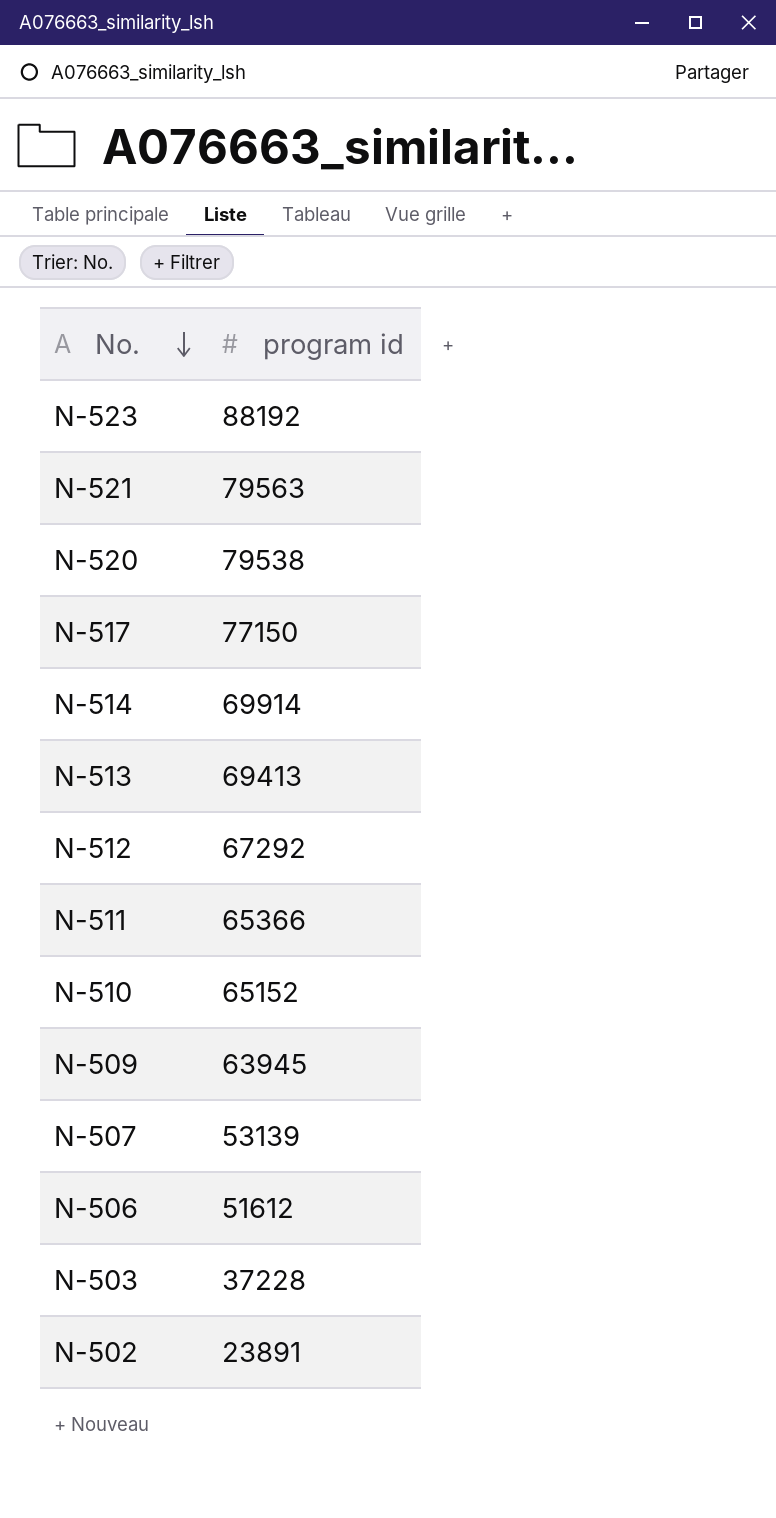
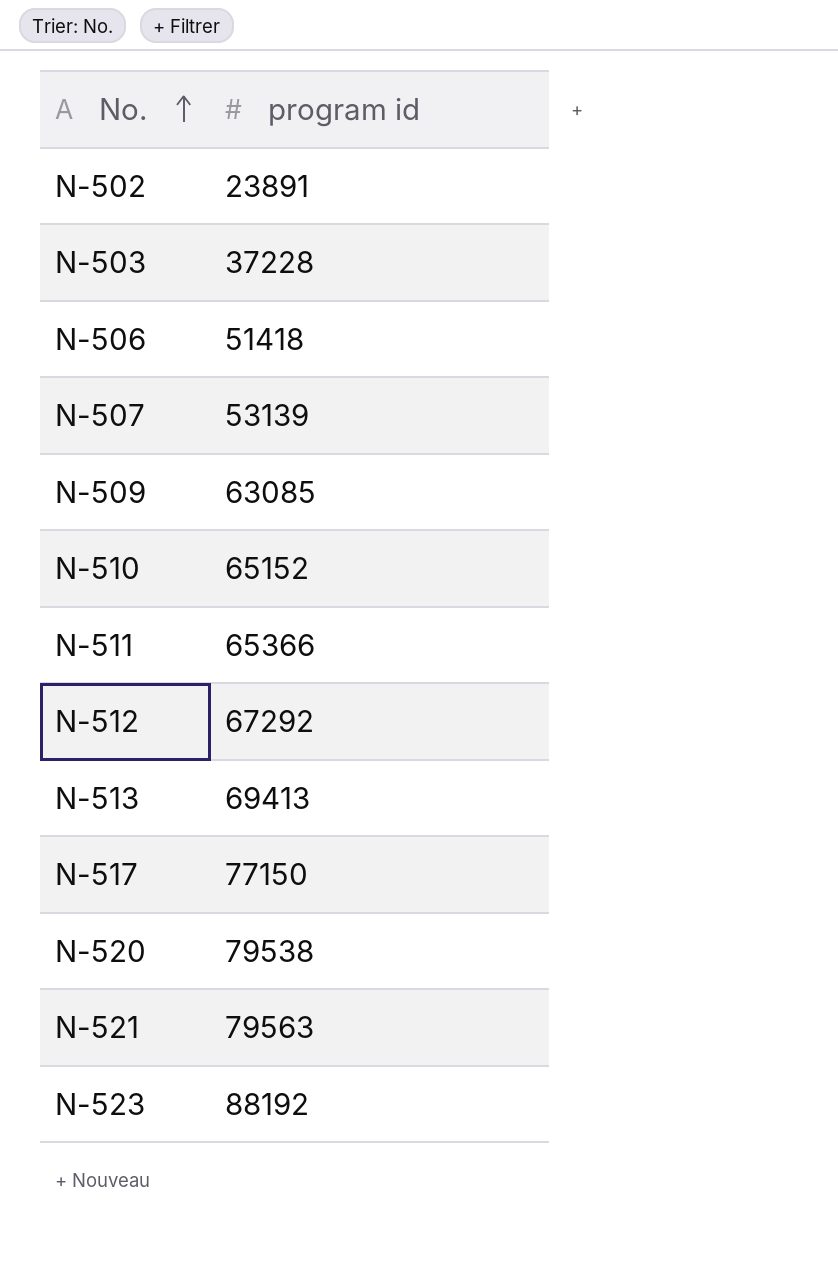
row order: No. descending -> No. ascending
row N-514: 69914 -> none
N-506 | program id: 51612 -> 51418
N-509 | program id: 63945 -> 63085

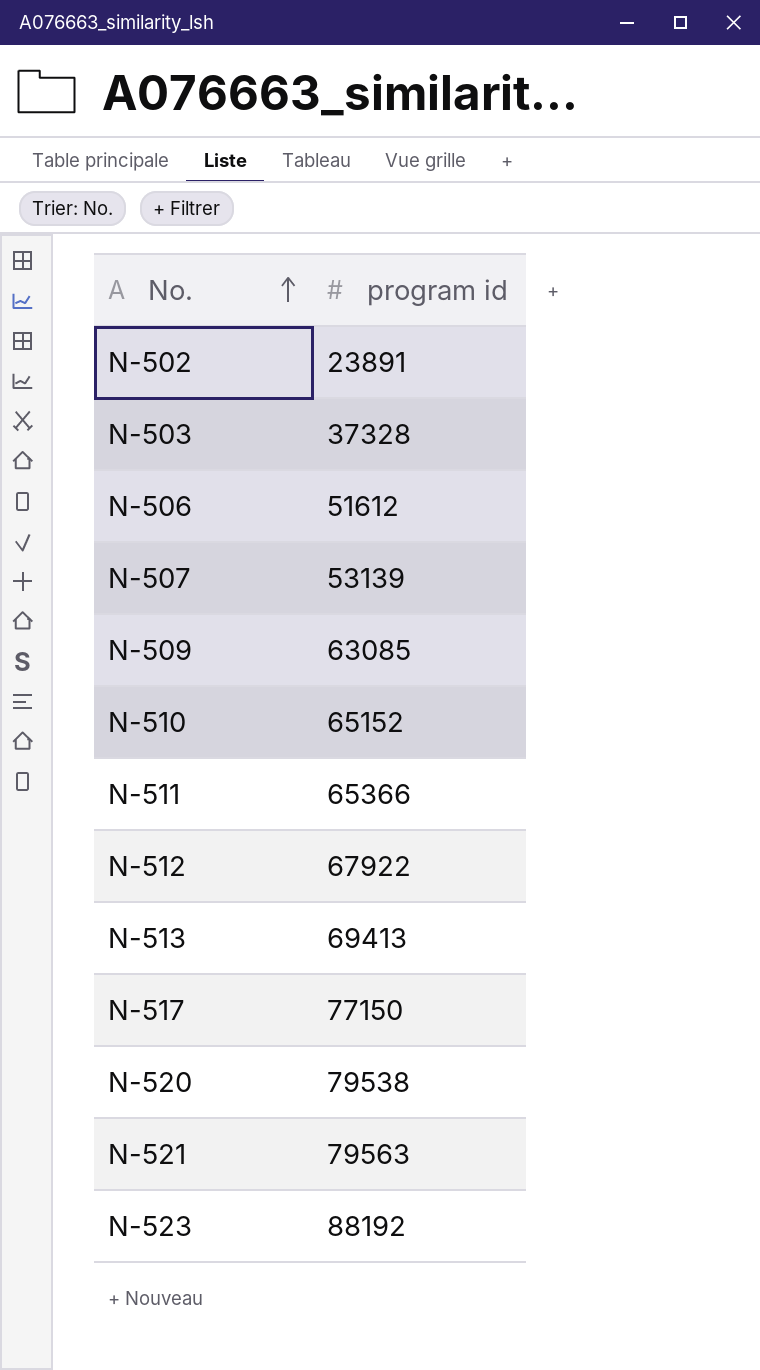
N-503 | program id: 37228 -> 37328
N-506 | program id: 51418 -> 51612
N-512 | program id: 67292 -> 67922

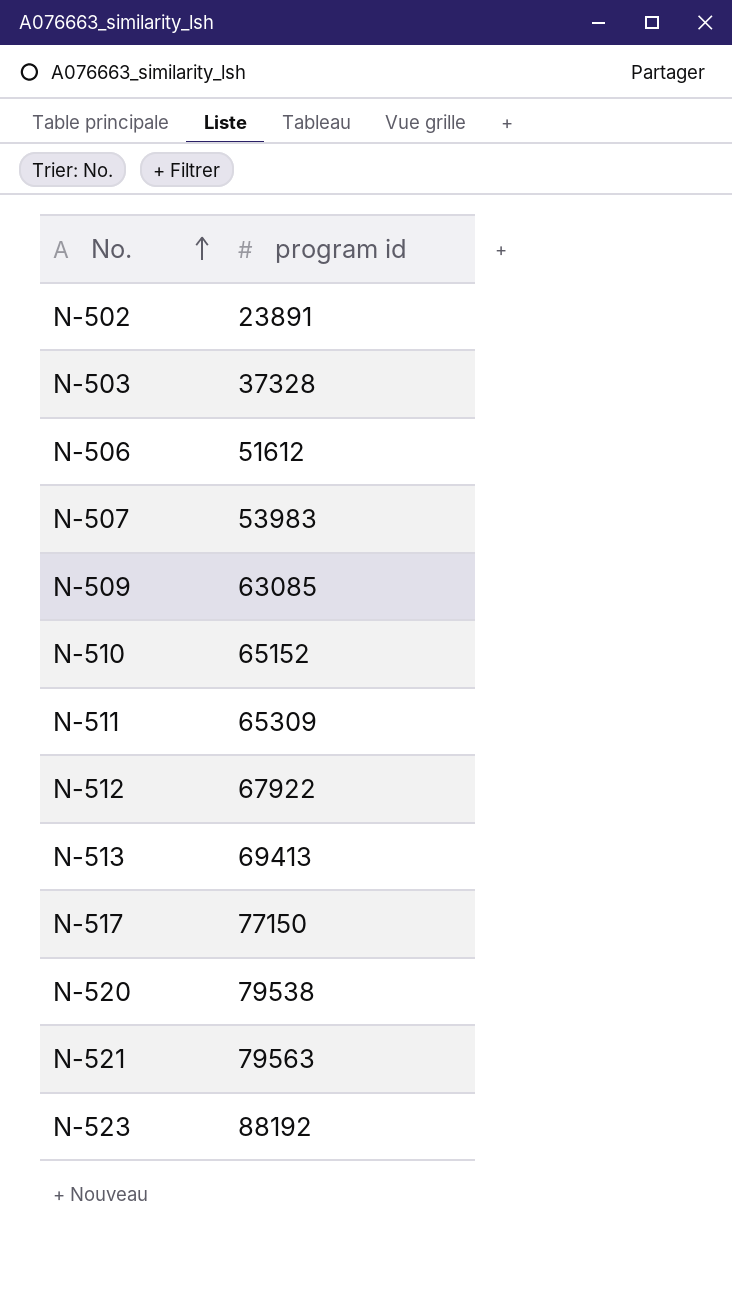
N-507 | program id: 53139 -> 53983
N-511 | program id: 65366 -> 65309

